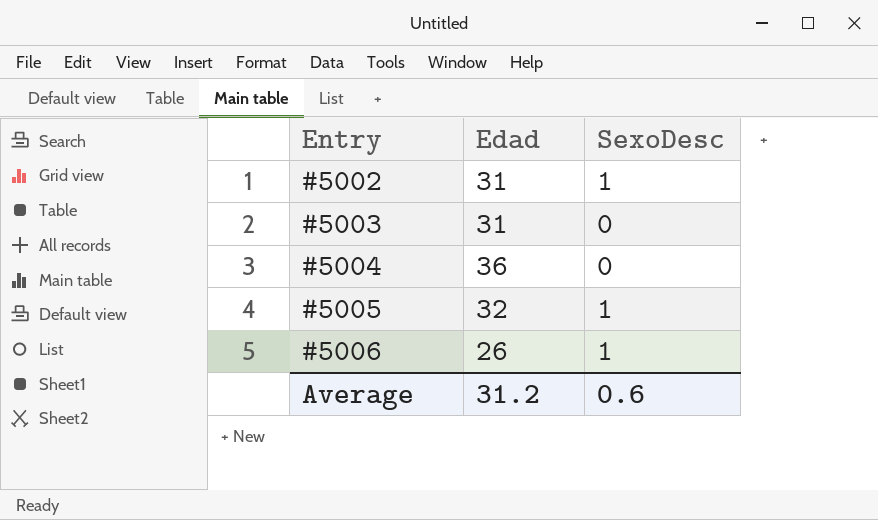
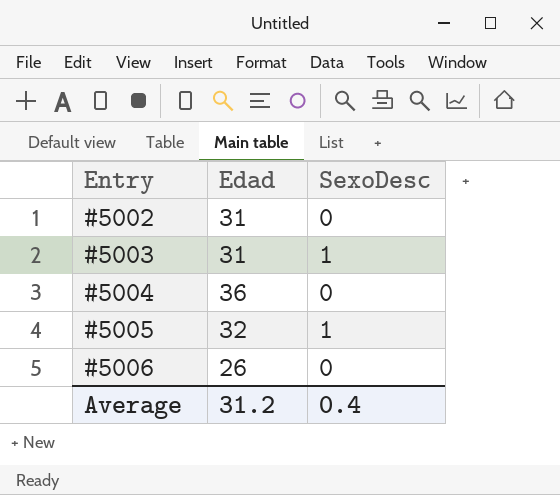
#5002 | SexoDesc: 1 -> 0
#5003 | SexoDesc: 0 -> 1
#5006 | SexoDesc: 1 -> 0
Average | SexoDesc: 0.6 -> 0.4

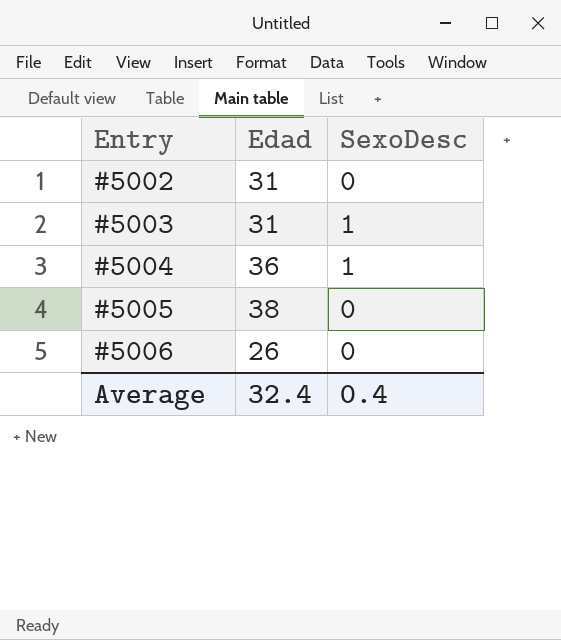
#5004 | SexoDesc: 0 -> 1
#5005 | Edad: 32 -> 38
#5005 | SexoDesc: 1 -> 0
Average | Edad: 31.2 -> 32.4

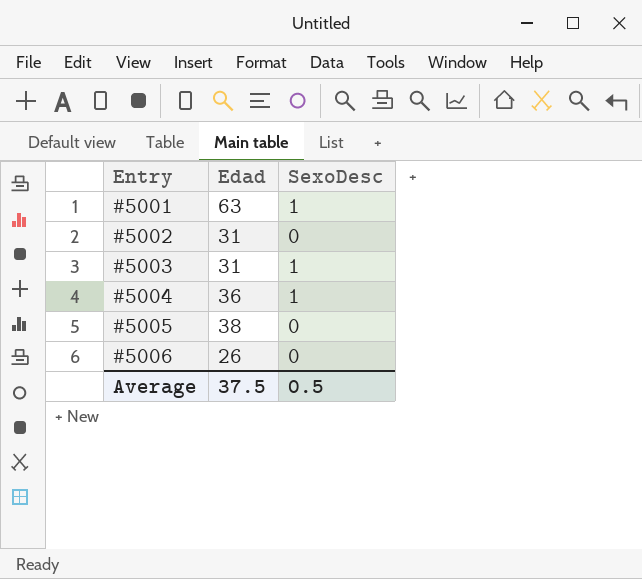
row #5001: none -> 63 | 1
Average | Edad: 32.4 -> 37.5
Average | SexoDesc: 0.4 -> 0.5

